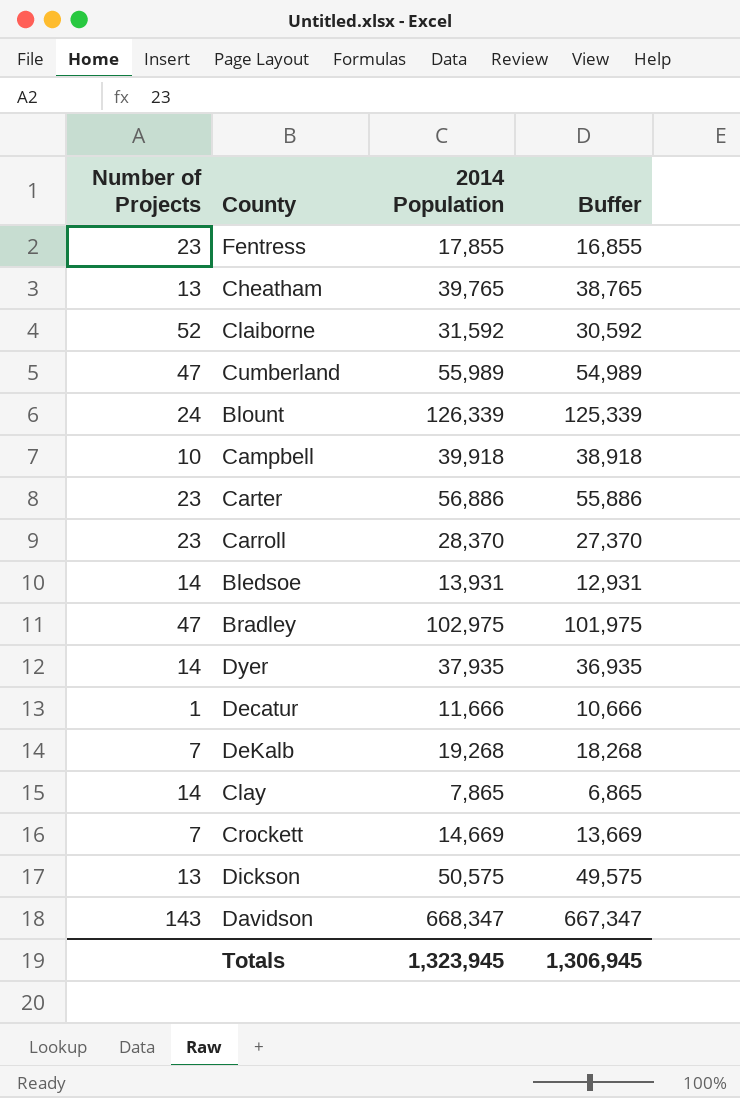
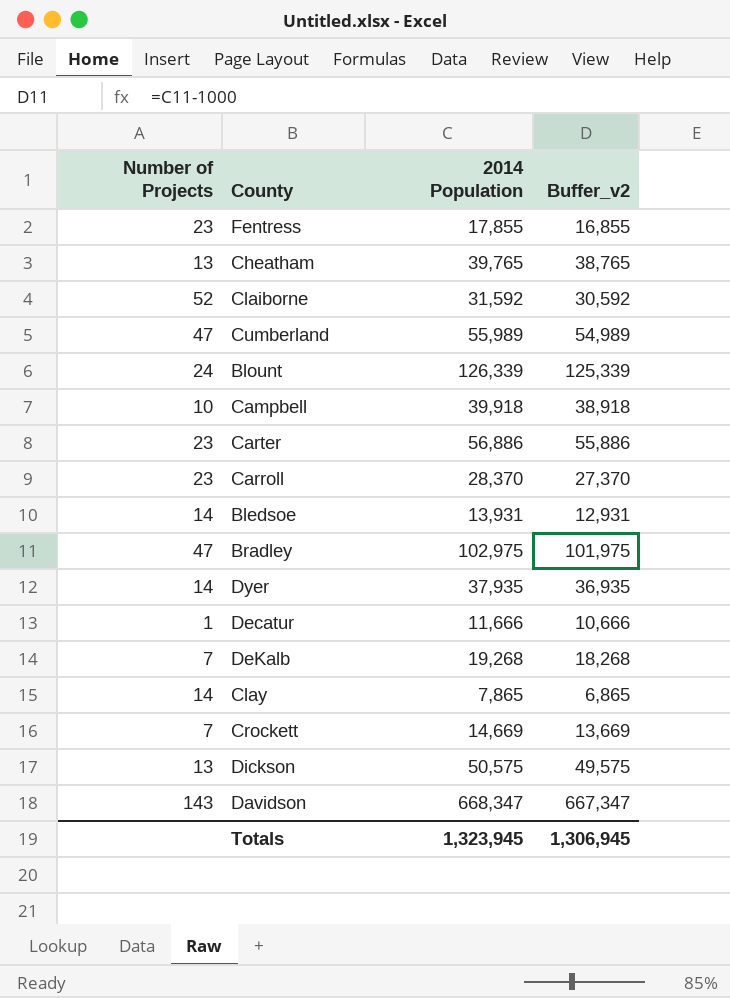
column name: Buffer -> Buffer_v2

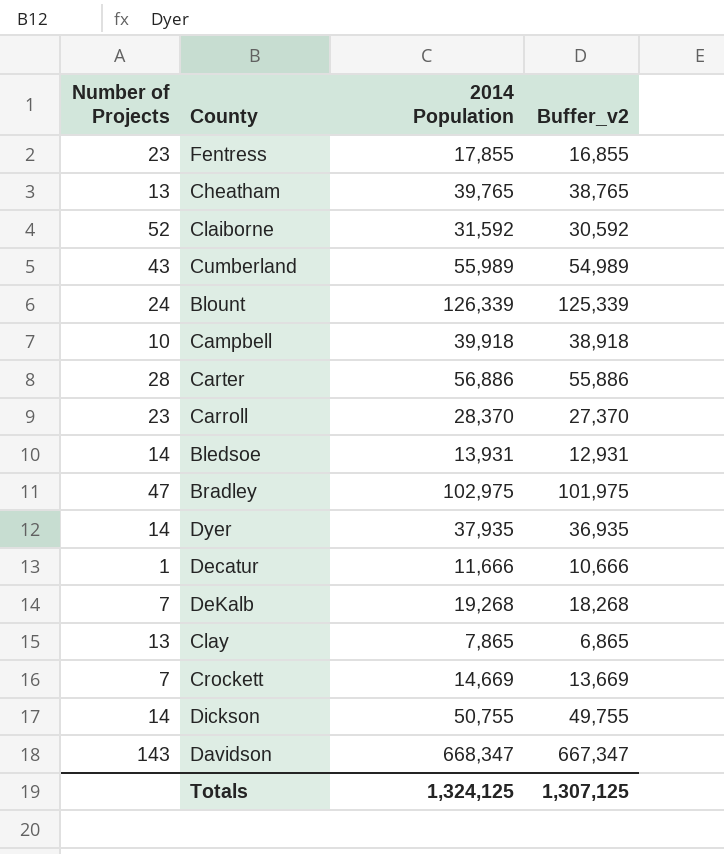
Cumberland | Number of Projects: 47 -> 43
Carter | Number of Projects: 23 -> 28
Clay | Number of Projects: 14 -> 13
Dickson | Number of Projects: 13 -> 14
Dickson | 2014 Population: 50,575 -> 50,755
Dickson | Buffer_v2: 49,575 -> 49,755
Totals | 2014 Population: 1,323,945 -> 1,324,125
Totals | Buffer_v2: 1,306,945 -> 1,307,125

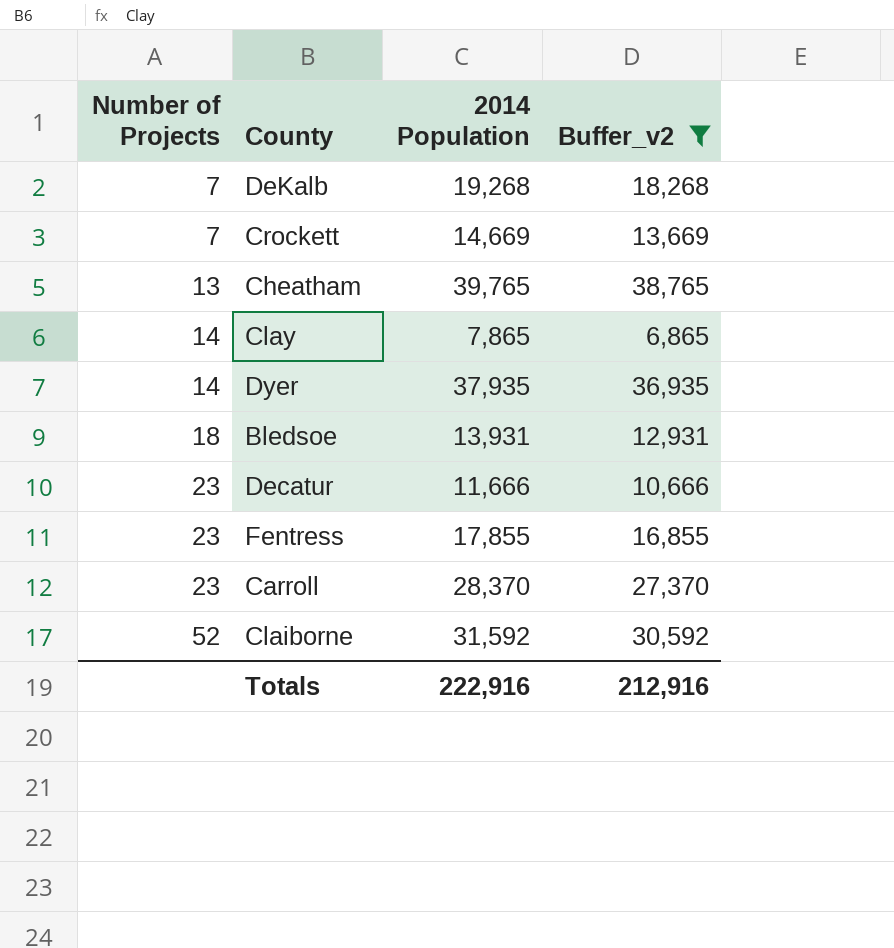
filter: none -> Buffer_v2 <= 38,765
row order: none -> Number of Projects ascending
Clay | Number of Projects: 13 -> 14
Bledsoe | Number of Projects: 14 -> 18
Decatur | Number of Projects: 1 -> 23
Totals | 2014 Population: 1,324,125 -> 222,916
Totals | Buffer_v2: 1,307,125 -> 212,916

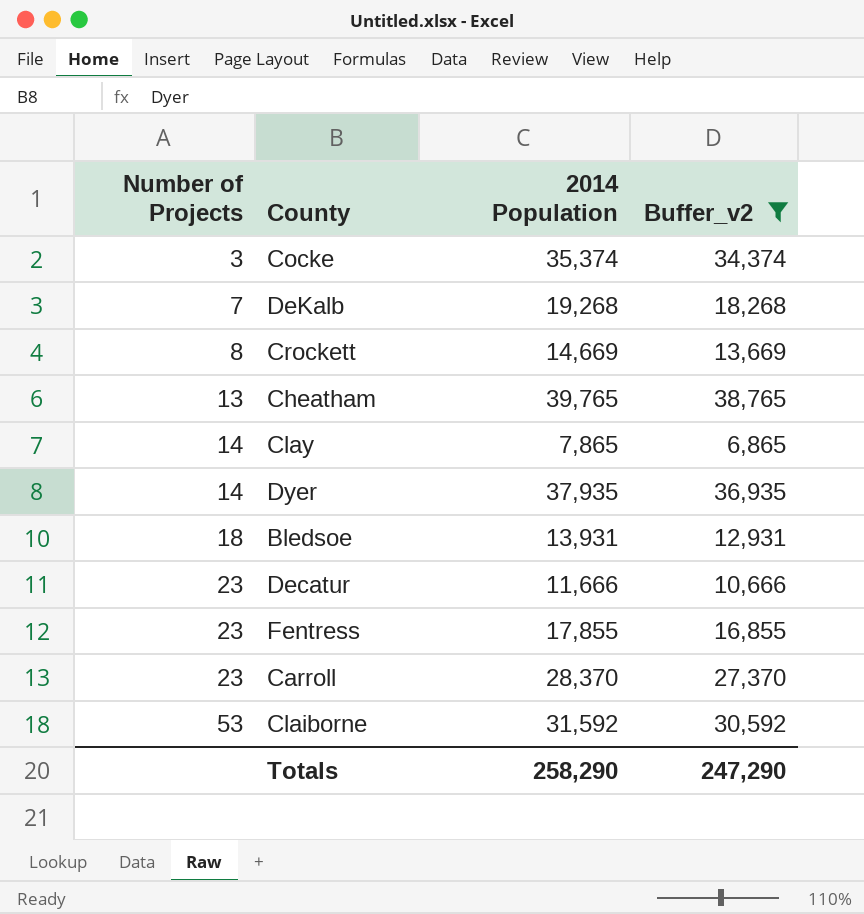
row Cocke: none -> 3 | 35,374 | 34,374
Crockett | Number of Projects: 7 -> 8
Claiborne | Number of Projects: 52 -> 53
Totals | 2014 Population: 222,916 -> 258,290
Totals | Buffer_v2: 212,916 -> 247,290

